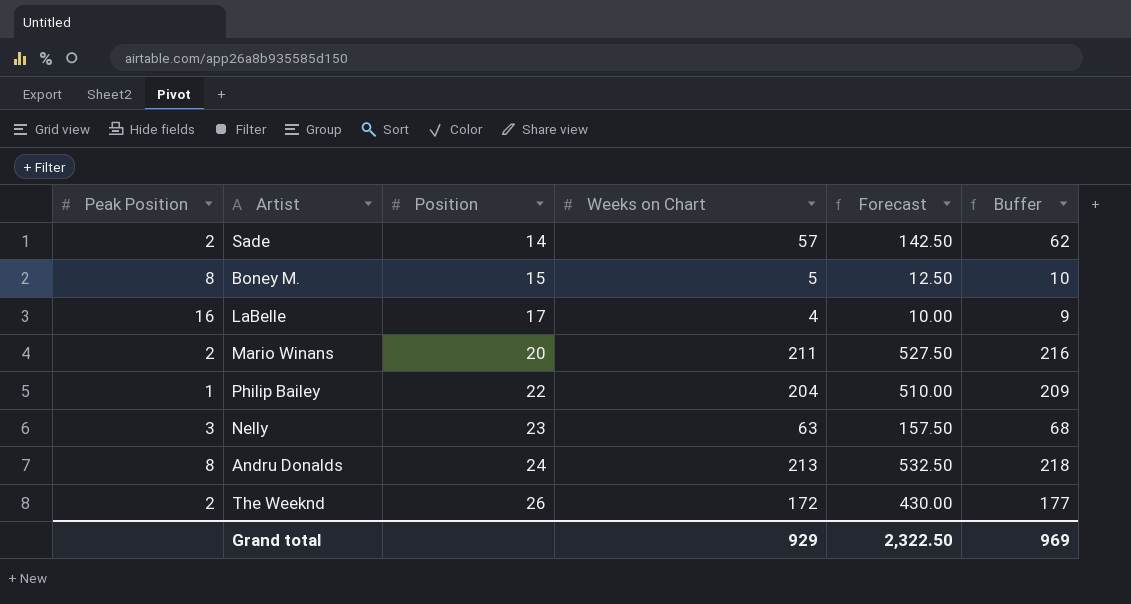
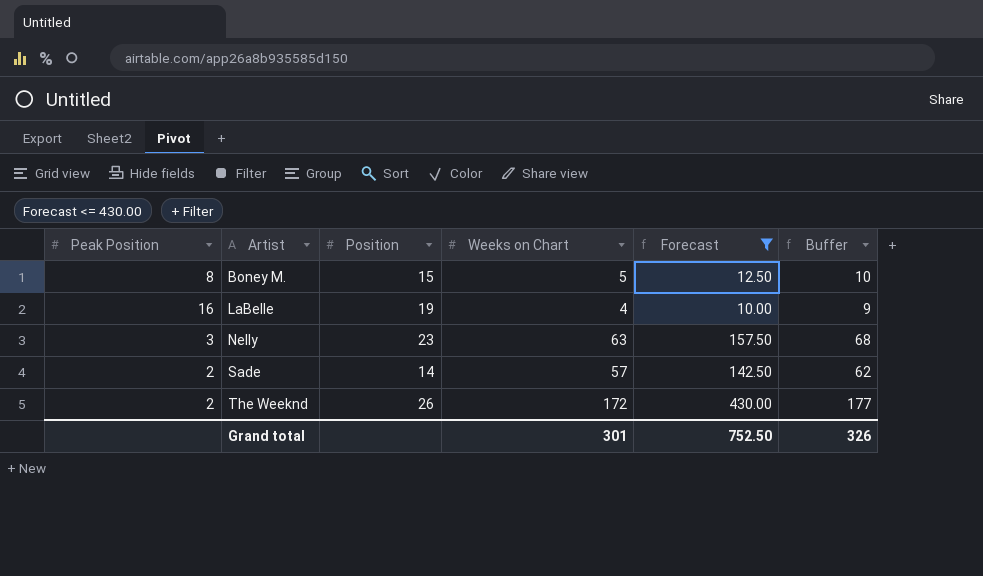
filter: none -> Forecast <= 430.00
row order: Position ascending -> Artist ascending
LaBelle | Position: 17 -> 19
Grand total | Weeks on Chart: 929 -> 301
Grand total | Forecast: 2,322.50 -> 752.50
Grand total | Buffer: 969 -> 326

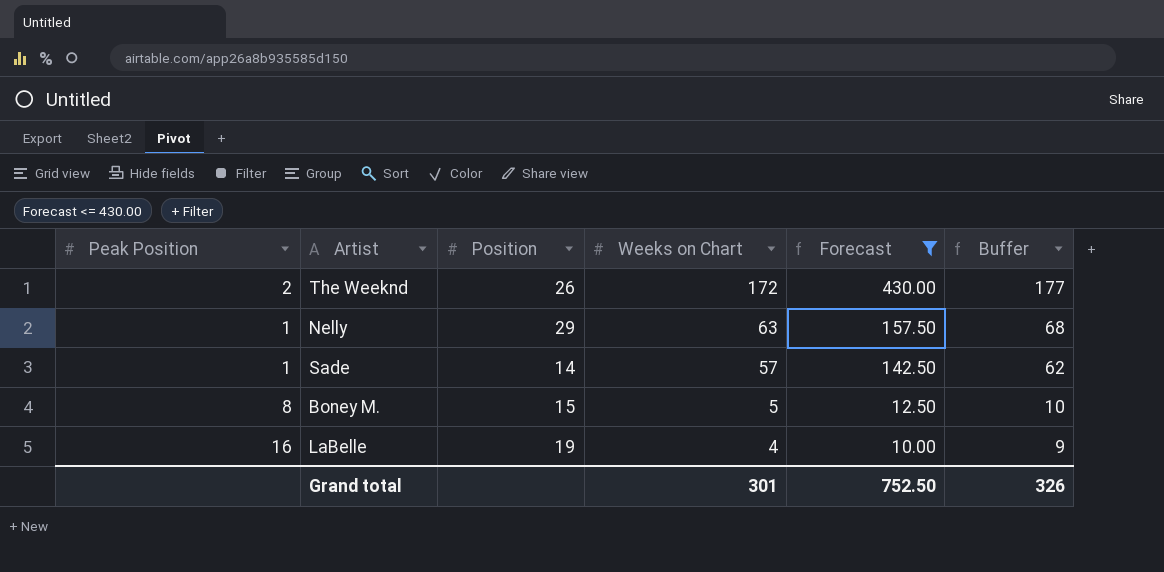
row order: Artist ascending -> Weeks on Chart descending
Nelly | Peak Position: 3 -> 1
Nelly | Position: 23 -> 29
Sade | Peak Position: 2 -> 1

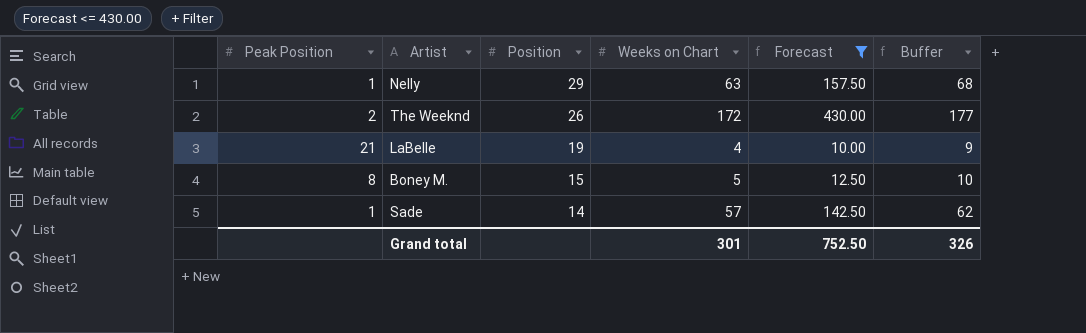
row order: Weeks on Chart descending -> Position descending
LaBelle | Peak Position: 16 -> 21

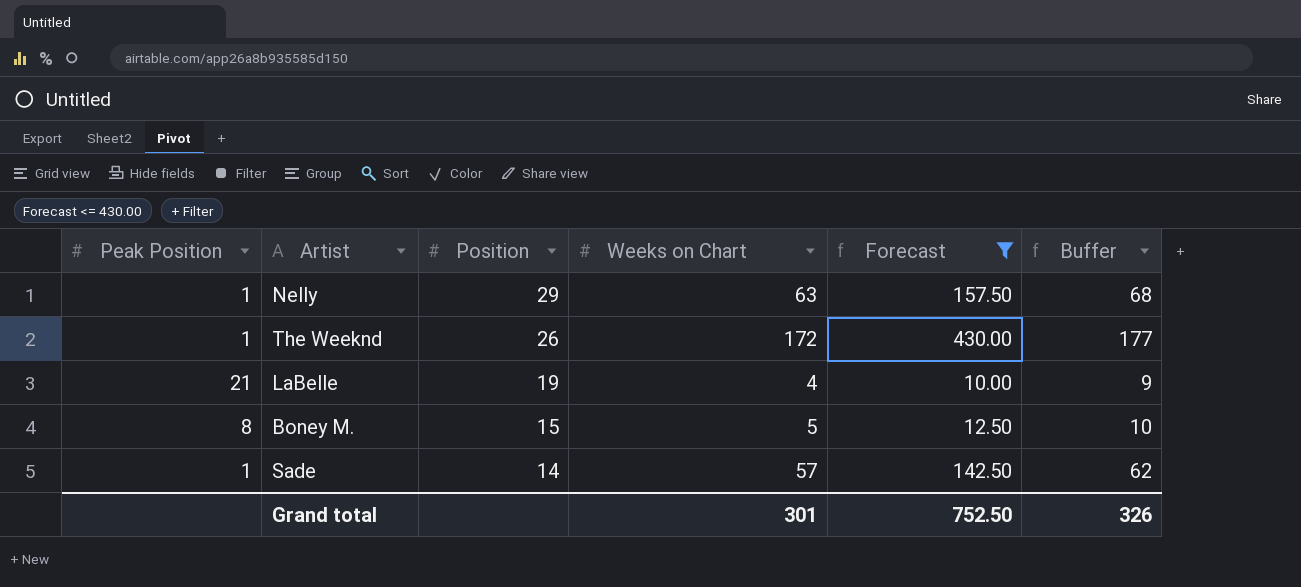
The Weeknd | Peak Position: 2 -> 1

